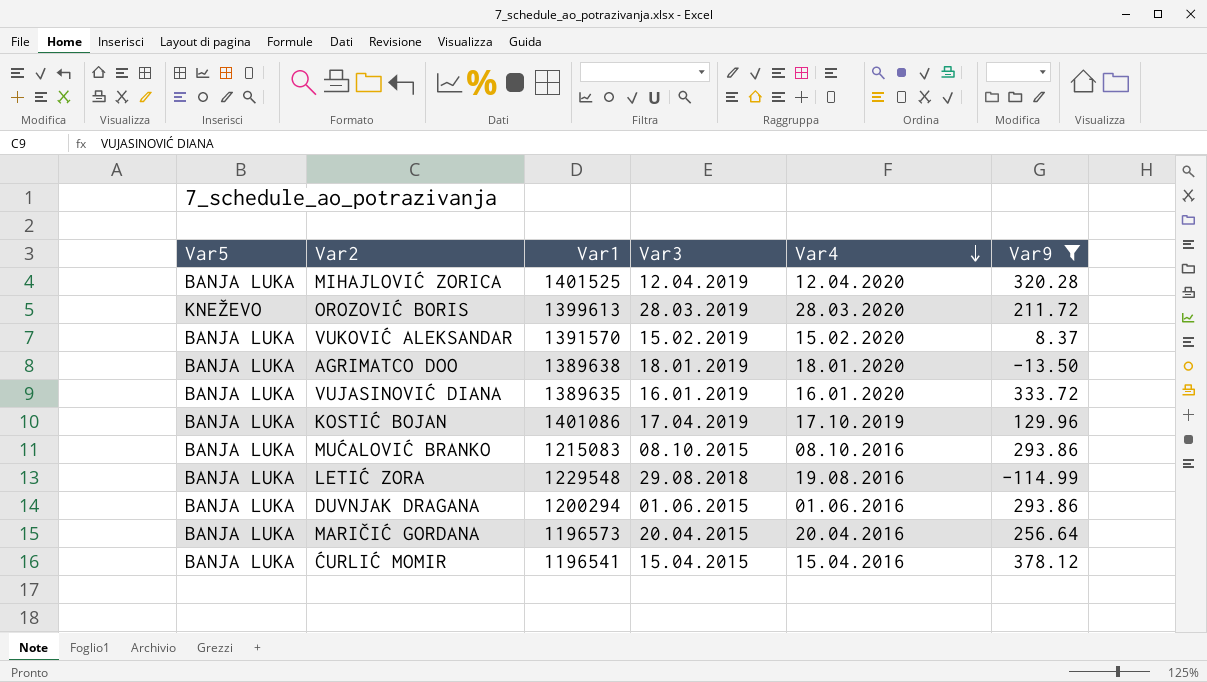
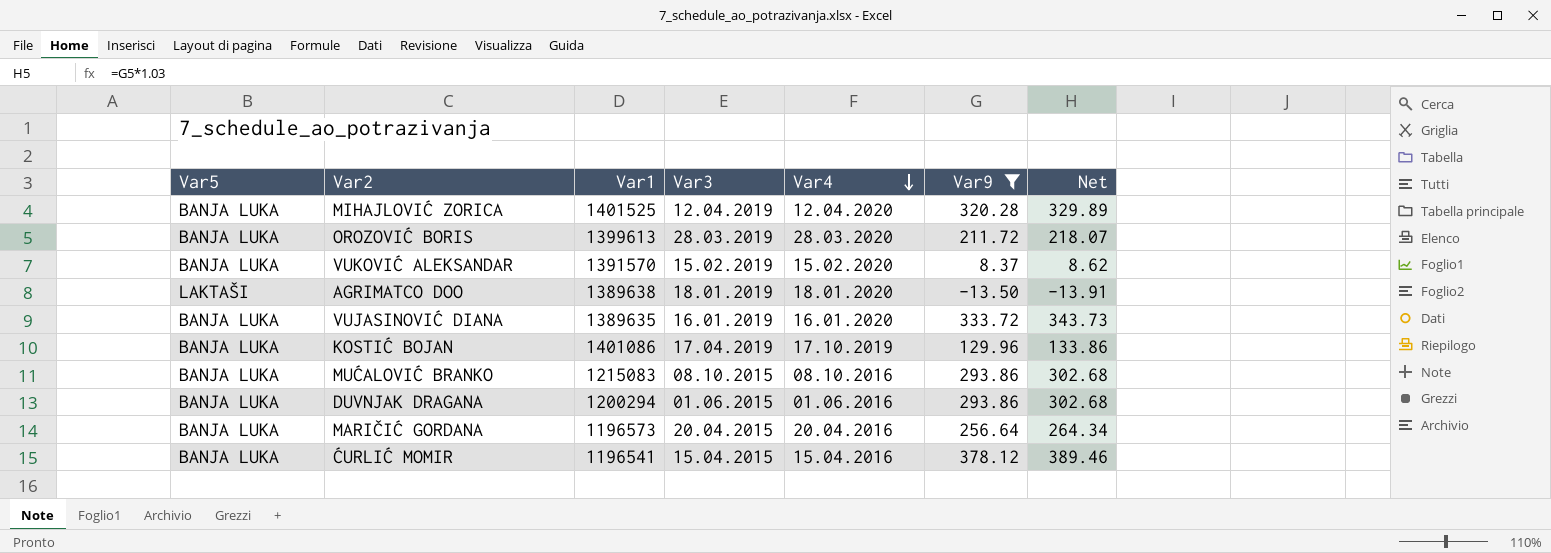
column Net | formula: none -> [Var9] * 1.03
row LETIĆ ZORA: BANJA LUKA | 1229548 | 29.08.2018 | 19.08.2016 | -114.99 -> none
OROZOVIĆ BORIS | Var5: KNEŽEVO -> BANJA LUKA
AGRIMATCO DOO | Var5: BANJA LUKA -> LAKTAŠI

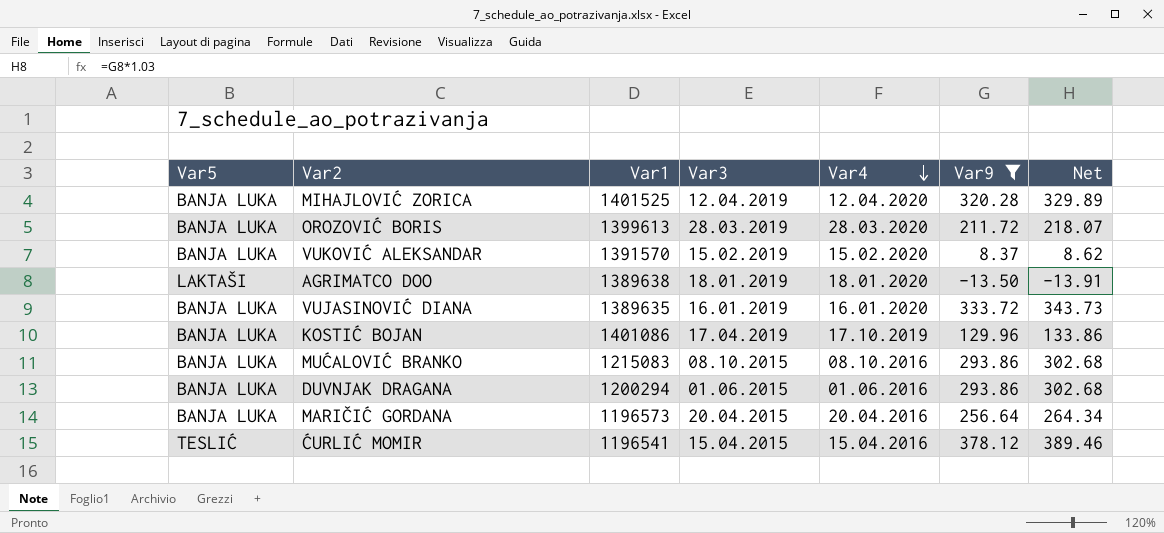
ĆURLIĆ MOMIR | Var5: BANJA LUKA -> TESLIĆ

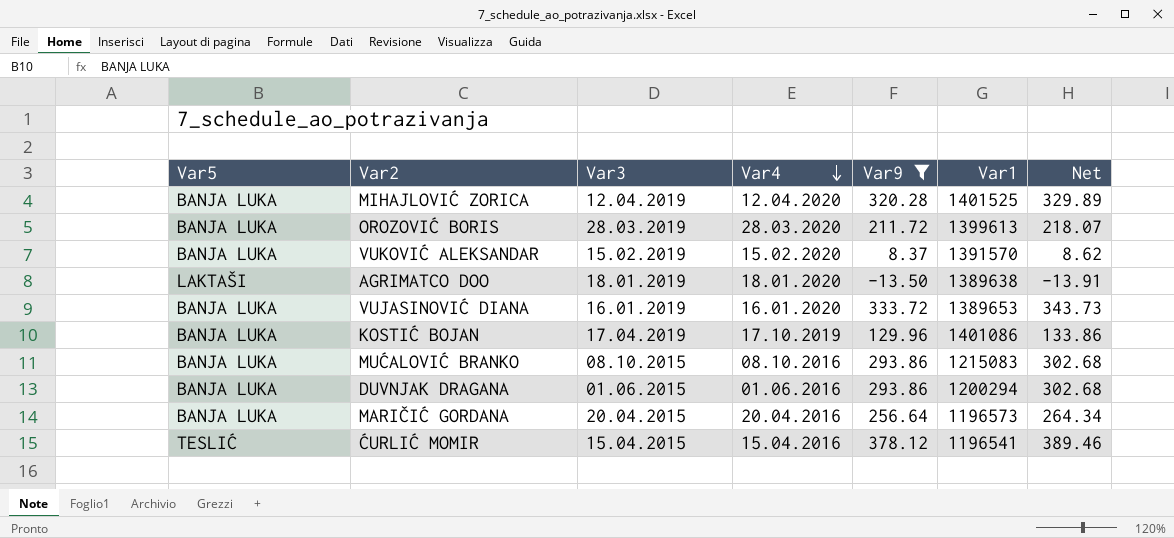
column Var1 | position: 3 -> 6
VUJASINOVIĆ DIANA | Var1: 1389635 -> 1389653

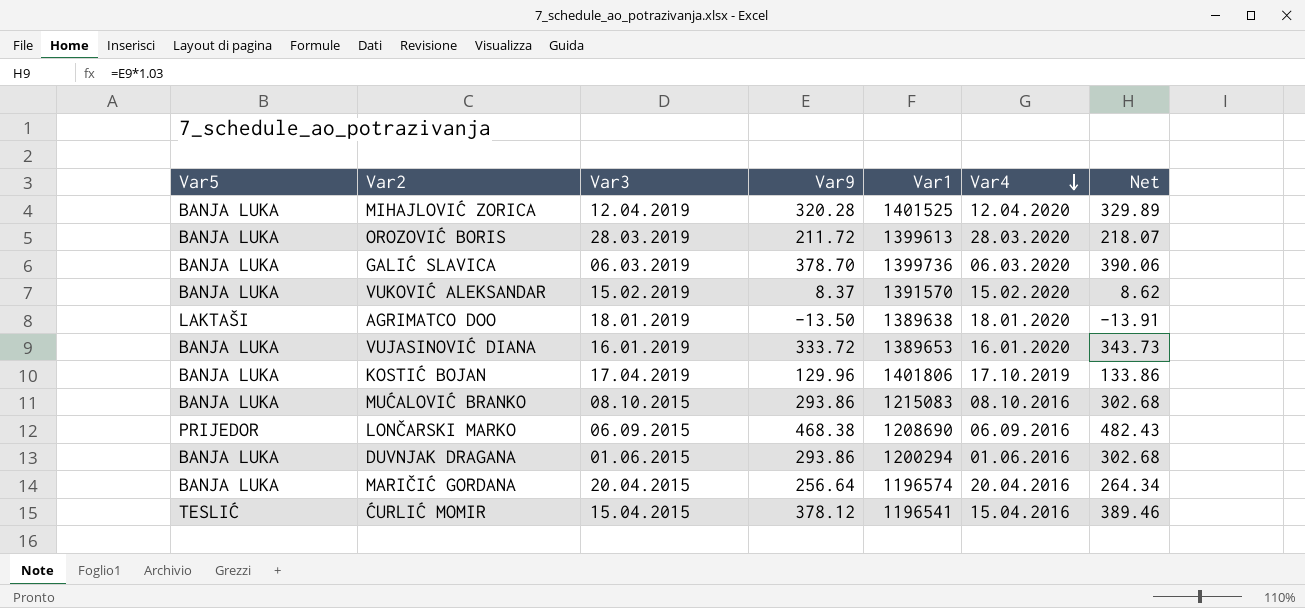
filter: Var9 <= 378.12 -> none
column Var4 | position: 4 -> 6
KOSTIĆ BOJAN | Var1: 1401086 -> 1401806
MARIČIĆ GORDANA | Var1: 1196573 -> 1196574

